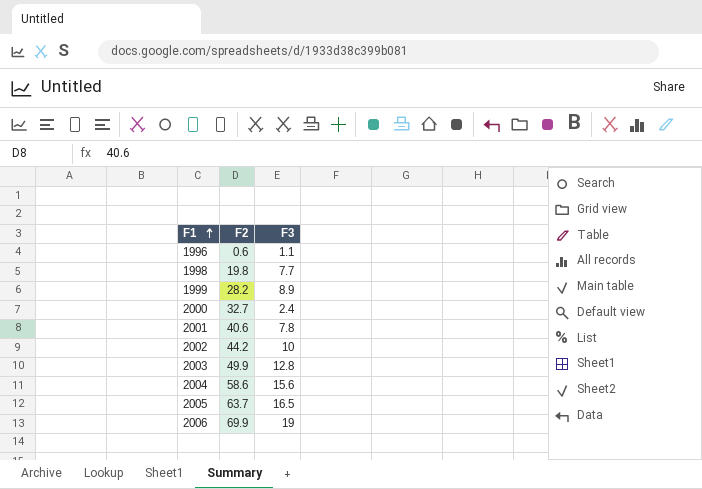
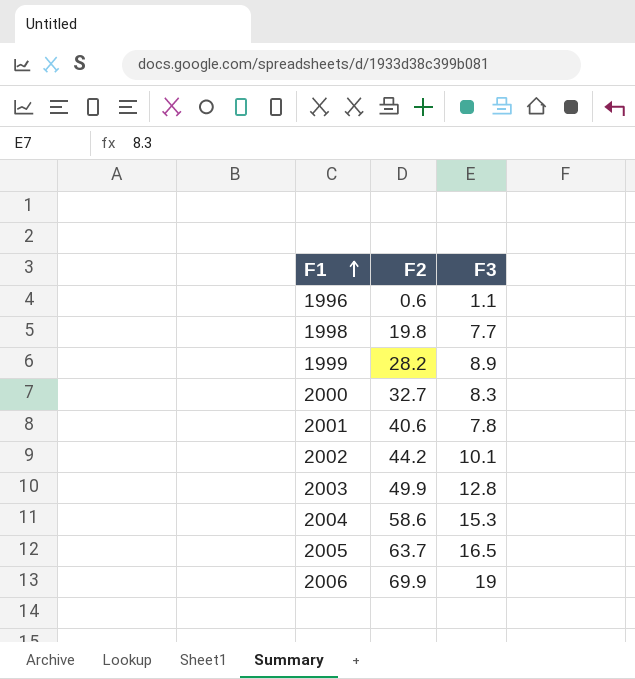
2000 | F3: 2.4 -> 8.3
2002 | F3: 10 -> 10.1
2004 | F3: 15.6 -> 15.3

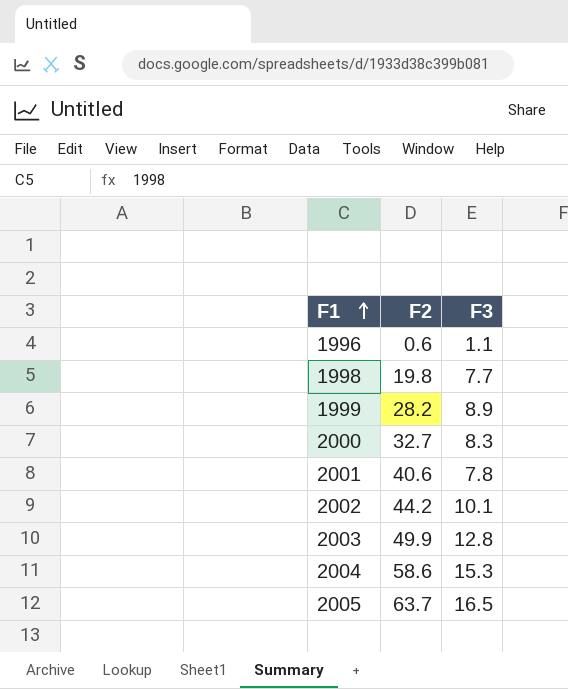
row 2006: 69.9 | 19 -> none

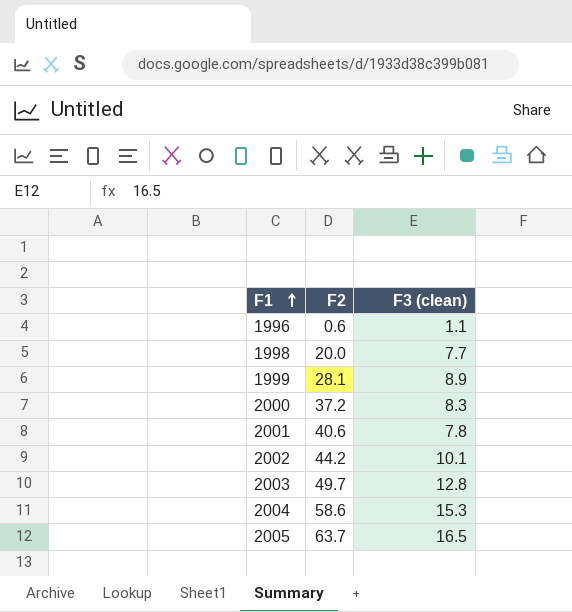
column name: F3 -> F3 (clean)
1998 | F2: 19.8 -> 20.0
1999 | F2: 28.2 -> 28.1
2000 | F2: 32.7 -> 37.2
2003 | F2: 49.9 -> 49.7

